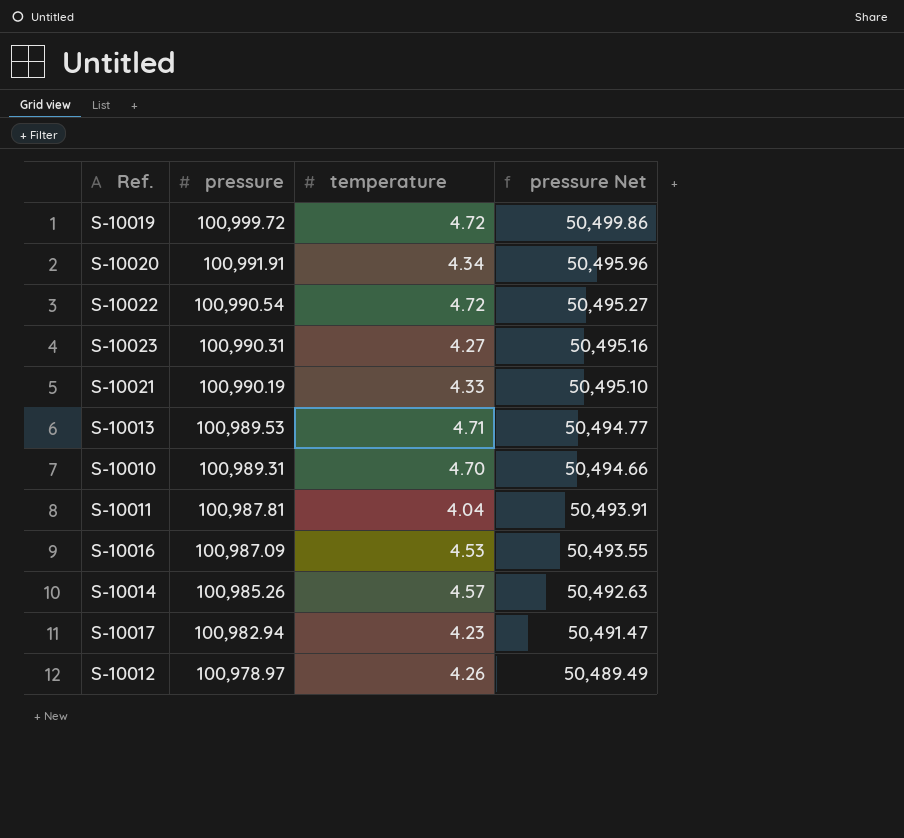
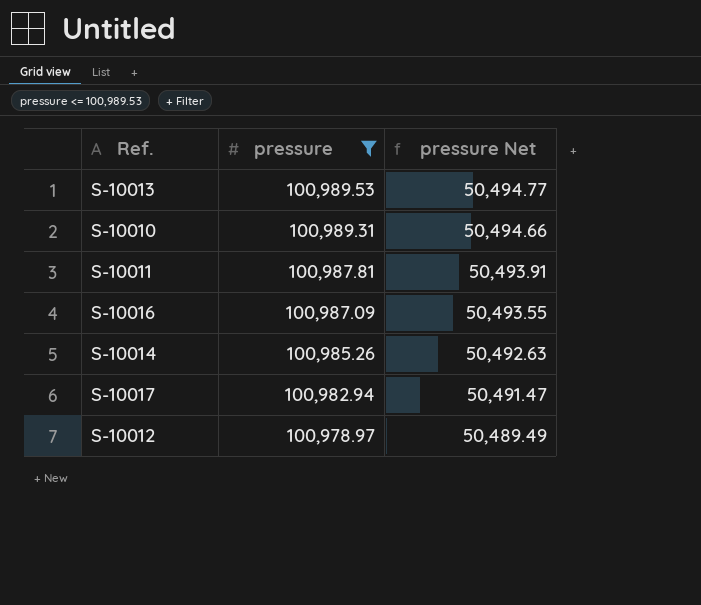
filter: none -> pressure <= 100,989.53
column temperature | position: 3 -> none

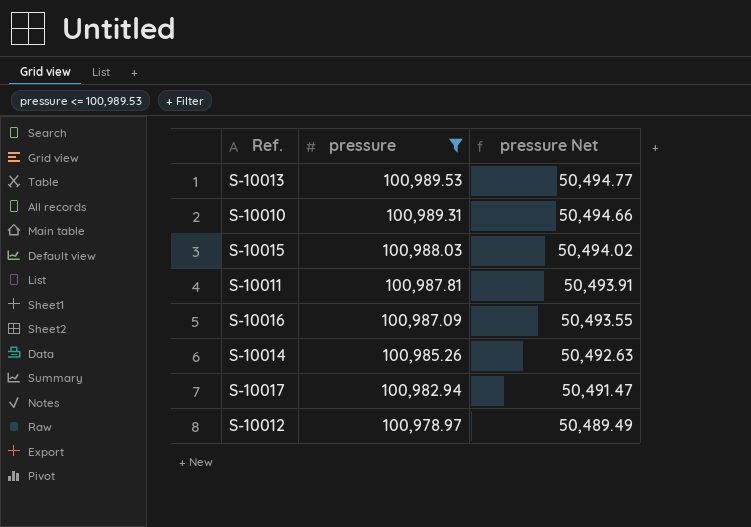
row S-10015: none -> 100,988.03 | 50,494.02

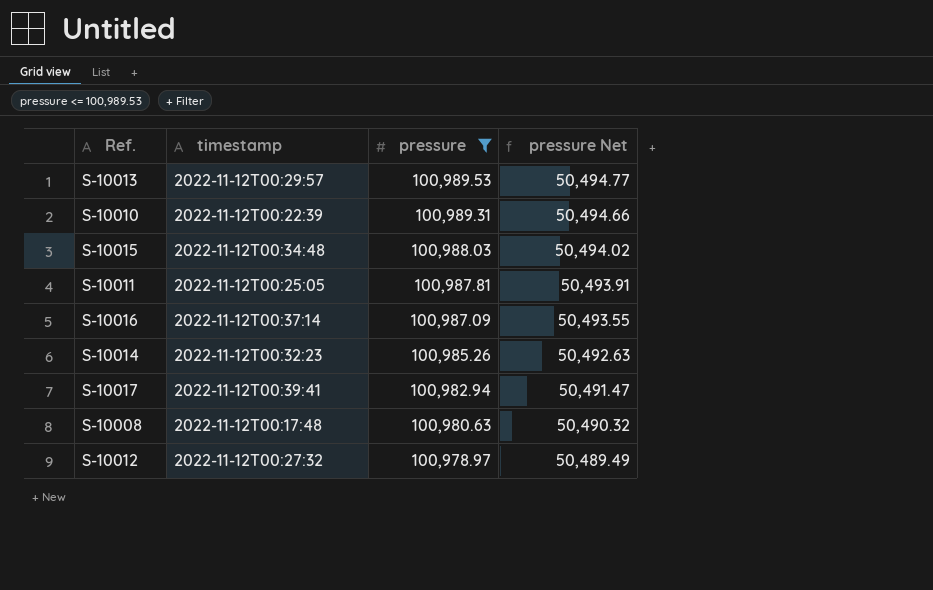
column timestamp | position: none -> 2
row S-10008: none -> 2022-11-12T00:17:48 | 100,980.63 | 50,490.32

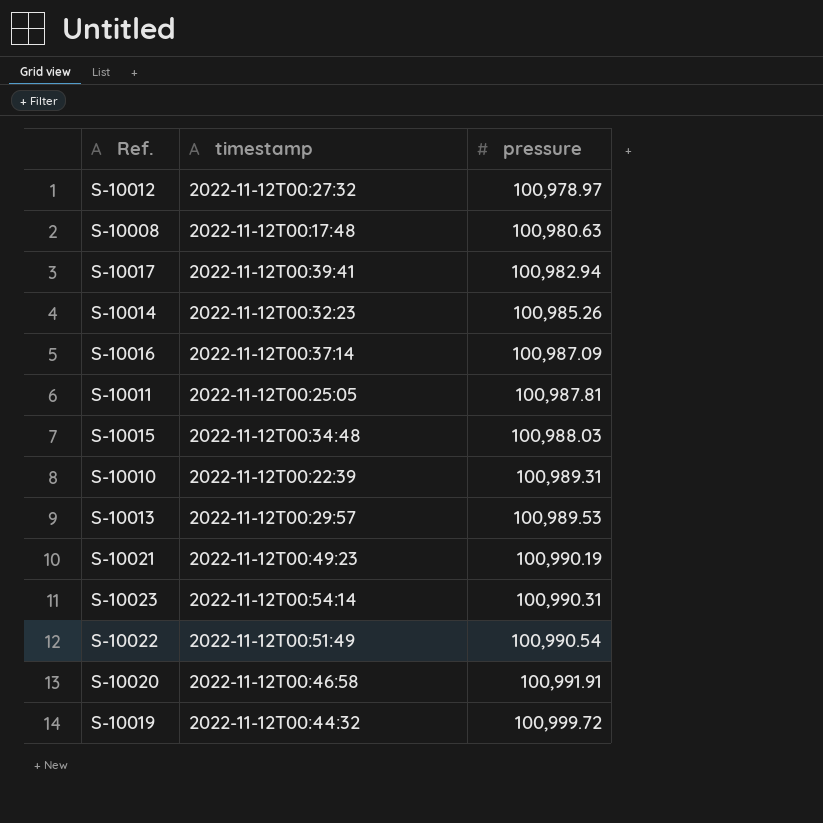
filter: pressure <= 100,989.53 -> none
row order: pressure descending -> pressure ascending
column pressure Net | formula: [pressure] * 0.5 -> none

